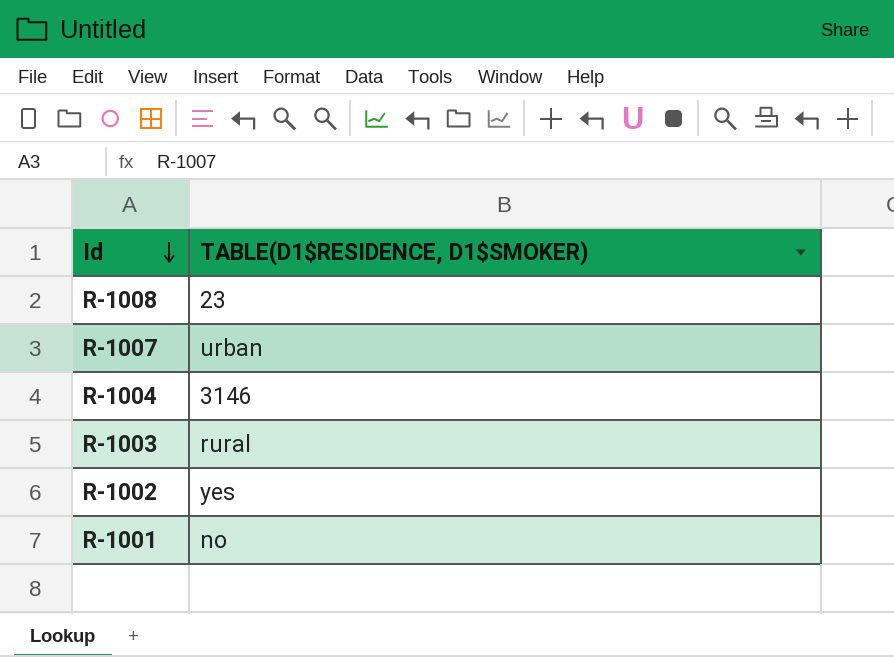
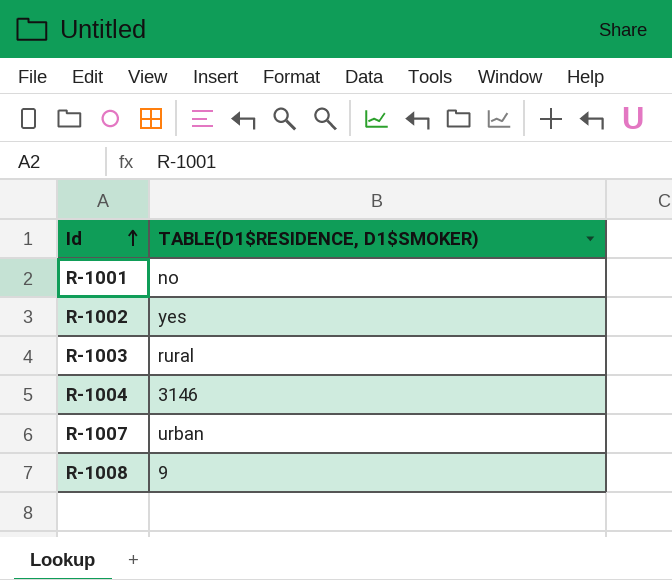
row order: Id descending -> Id ascending
R-1008 | TABLE(D1$RESIDENCE, D1$SMOKER): 23 -> 9

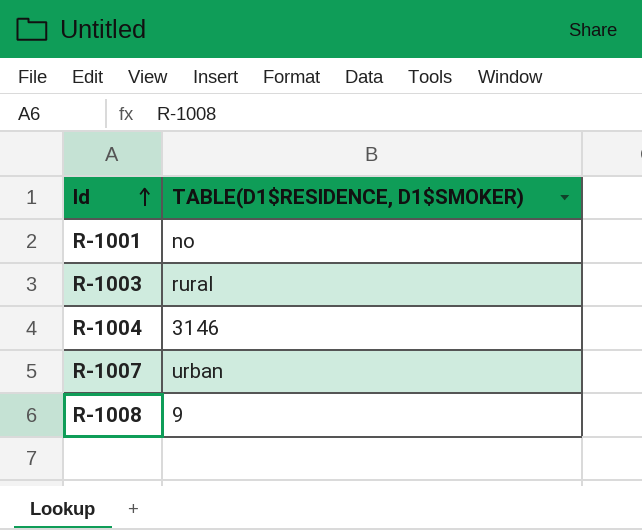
row R-1002: yes -> none

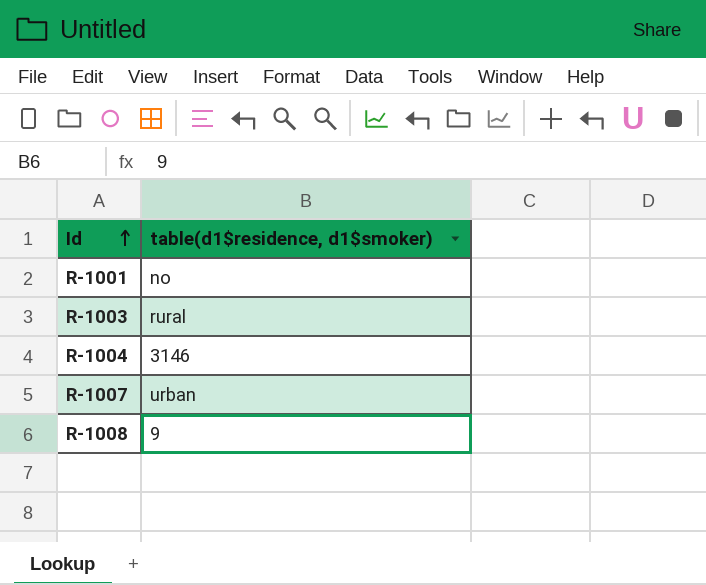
column name: TABLE(D1$RESIDENCE, D1$SMOKER) -> table(d1$residence, d1$smoker)

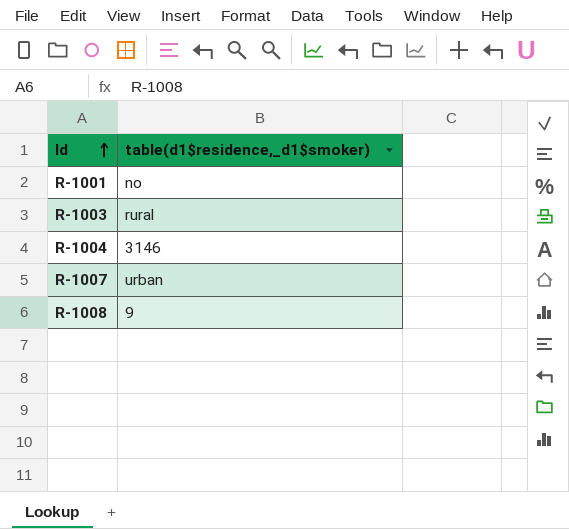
column name: table(d1$residence, d1$smoker) -> table(d1$residence,_d1$smoker)

